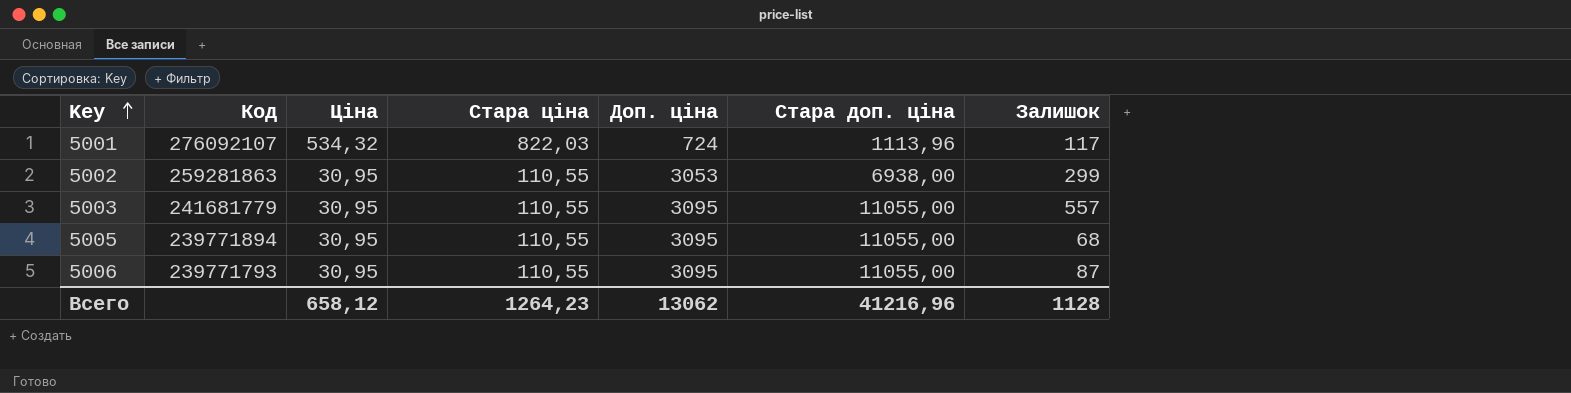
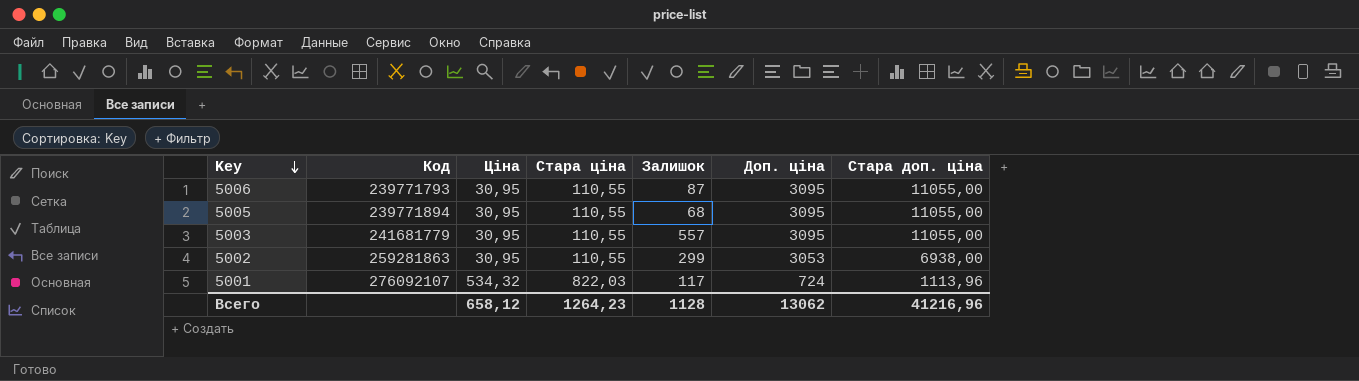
row order: Key ascending -> Key descending
column Залишок | position: 7 -> 5

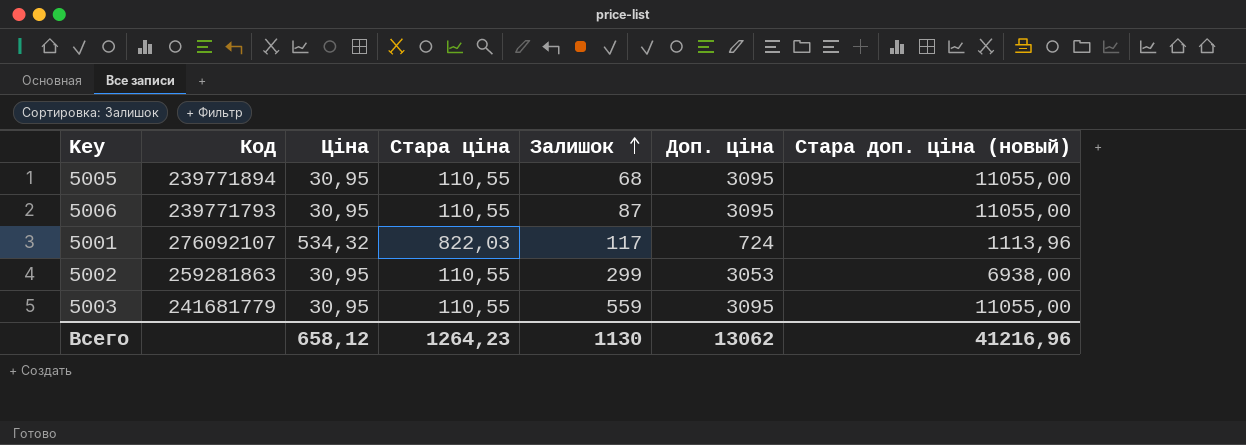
row order: Key descending -> Залишок ascending
column name: Стара доп. ціна -> Стара доп. ціна (новый)
5003 | Залишок: 557 -> 559
Всего | Залишок: 1128 -> 1130

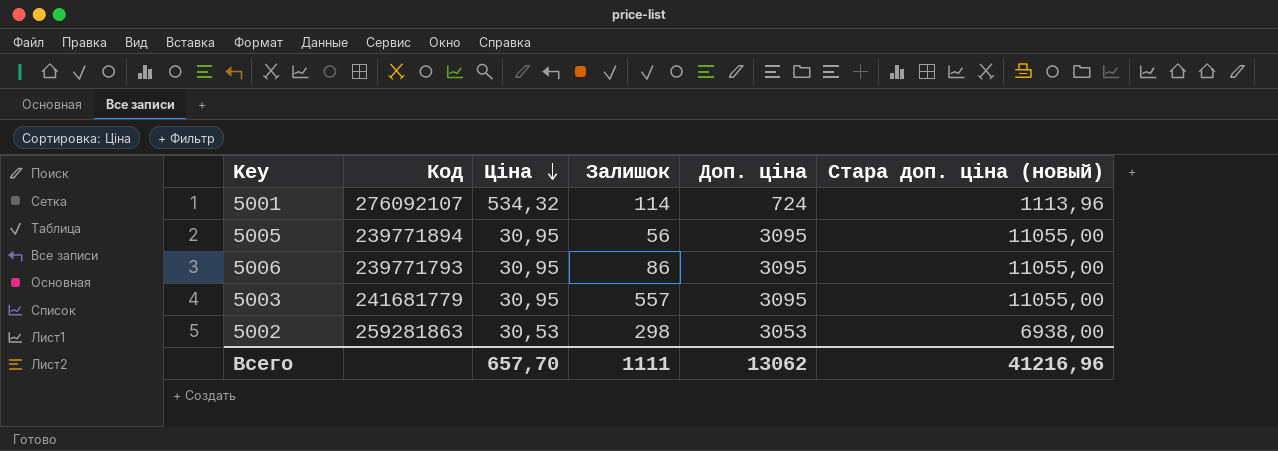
row order: Залишок ascending -> Ціна descending
column Стара ціна | position: 4 -> none
5001 | Залишок: 117 -> 114
5005 | Залишок: 68 -> 56
5006 | Залишок: 87 -> 86
5003 | Залишок: 559 -> 557
5002 | Ціна: 30,95 -> 30,53
5002 | Залишок: 299 -> 298
Всего | Ціна: 658,12 -> 657,70
Всего | Залишок: 1130 -> 1111

